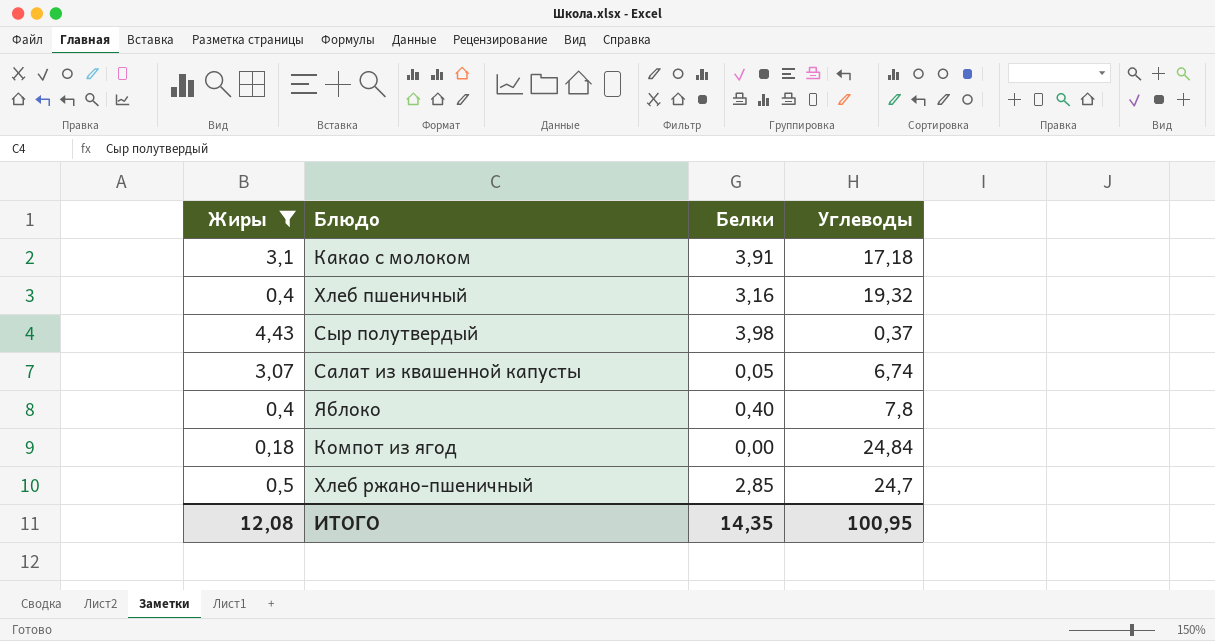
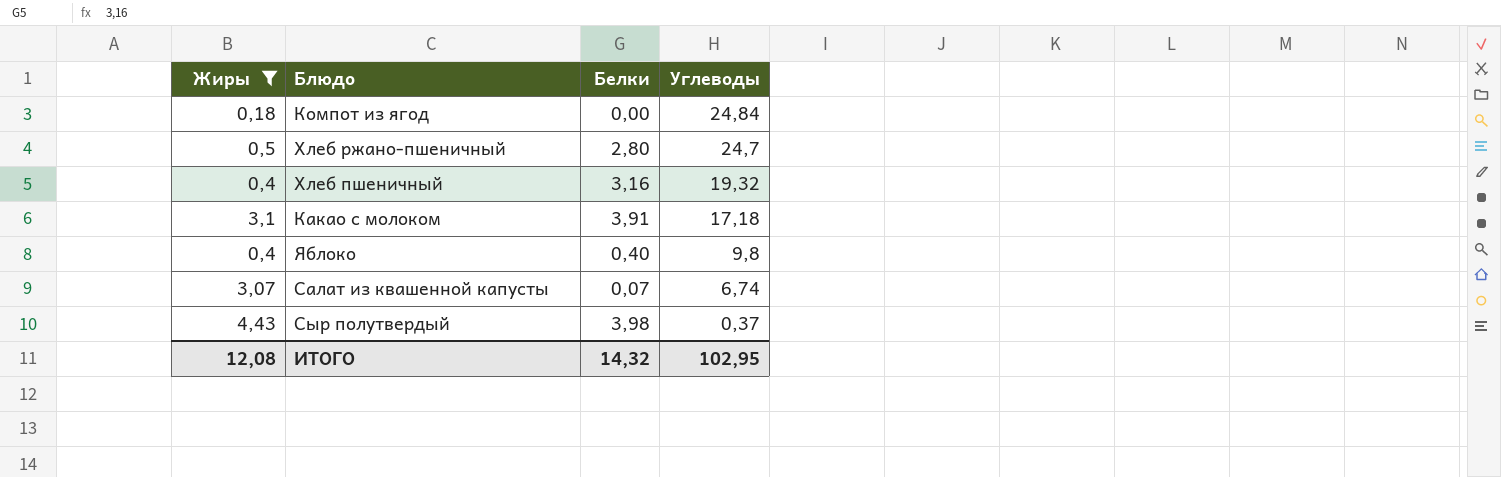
row order: none -> Углеводы descending
Хлеб ржано-пшеничный | Белки: 2,85 -> 2,80
Яблоко | Углеводы: 7,8 -> 9,8
Салат из квашенной капусты | Белки: 0,05 -> 0,07
ИТОГО | Белки: 14,35 -> 14,32
ИТОГО | Углеводы: 100,95 -> 102,95

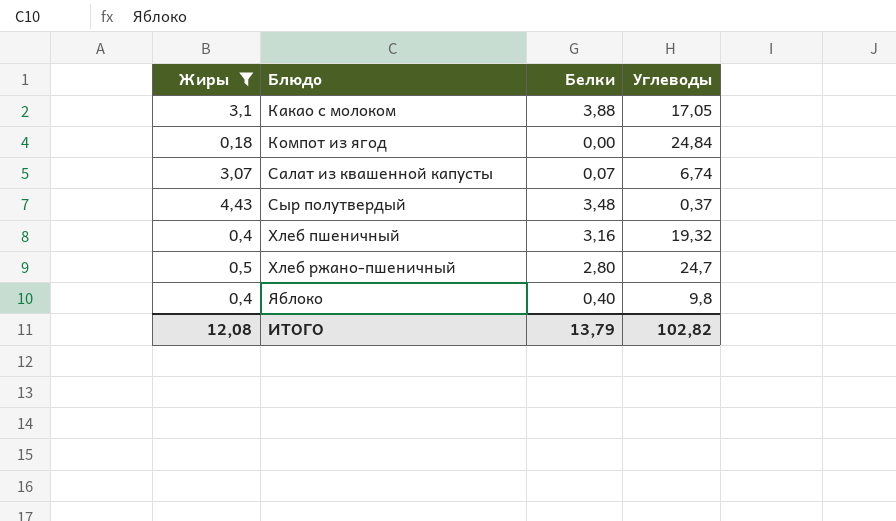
row order: Углеводы descending -> Блюдо ascending
Какао с молоком | Белки: 3,91 -> 3,88
Какао с молоком | Углеводы: 17,18 -> 17,05
Сыр полутвердый | Белки: 3,98 -> 3,48
ИТОГО | Белки: 14,32 -> 13,79
ИТОГО | Углеводы: 102,95 -> 102,82

